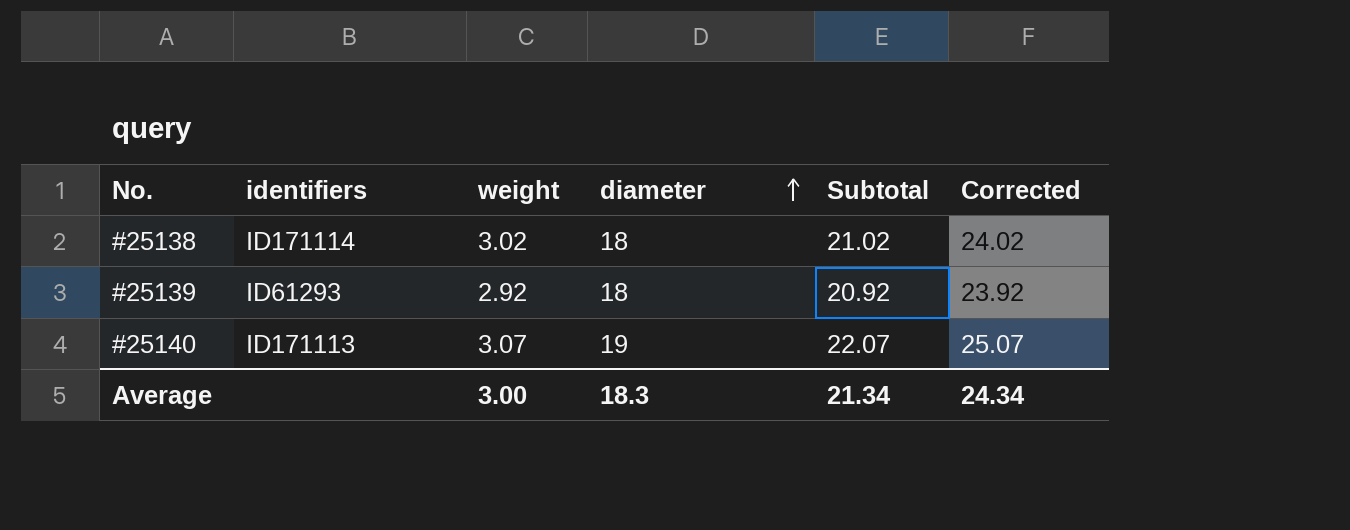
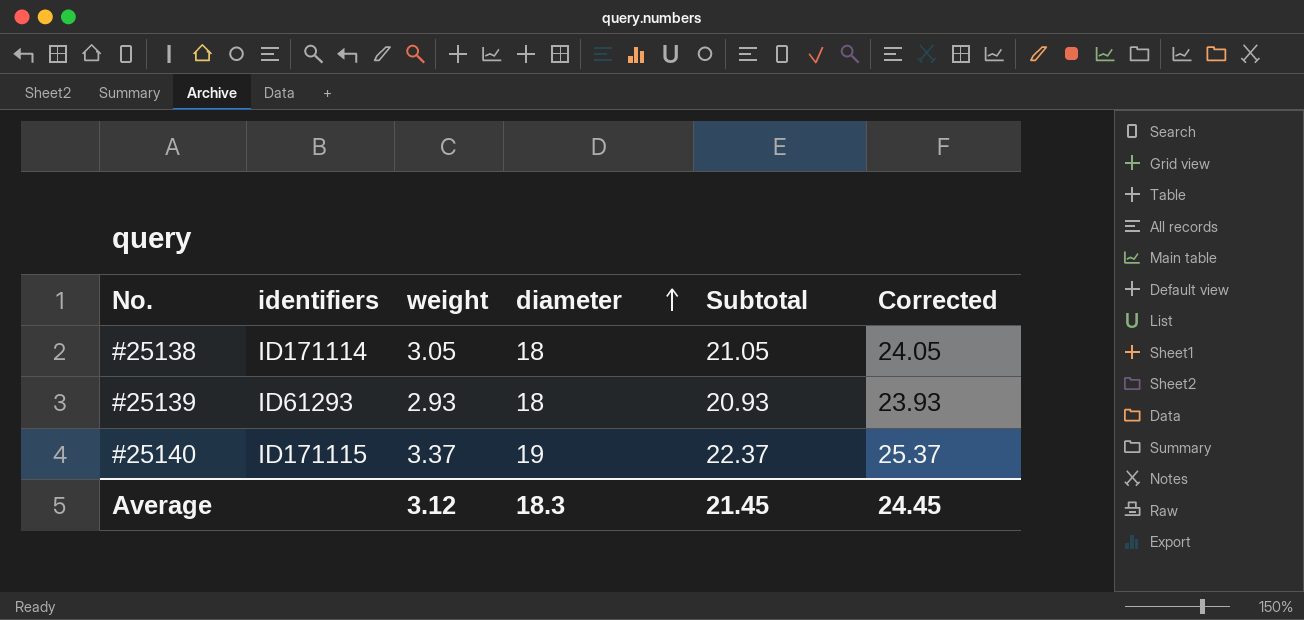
#25138 | weight: 3.02 -> 3.05
#25138 | Subtotal: 21.02 -> 21.05
#25138 | Corrected: 24.02 -> 24.05
#25139 | weight: 2.92 -> 2.93
#25139 | Subtotal: 20.92 -> 20.93
#25139 | Corrected: 23.92 -> 23.93
#25140 | identifiers: ID171113 -> ID171115
#25140 | weight: 3.07 -> 3.37
#25140 | Subtotal: 22.07 -> 22.37
#25140 | Corrected: 25.07 -> 25.37
Average | weight: 3.00 -> 3.12
Average | Subtotal: 21.34 -> 21.45
Average | Corrected: 24.34 -> 24.45

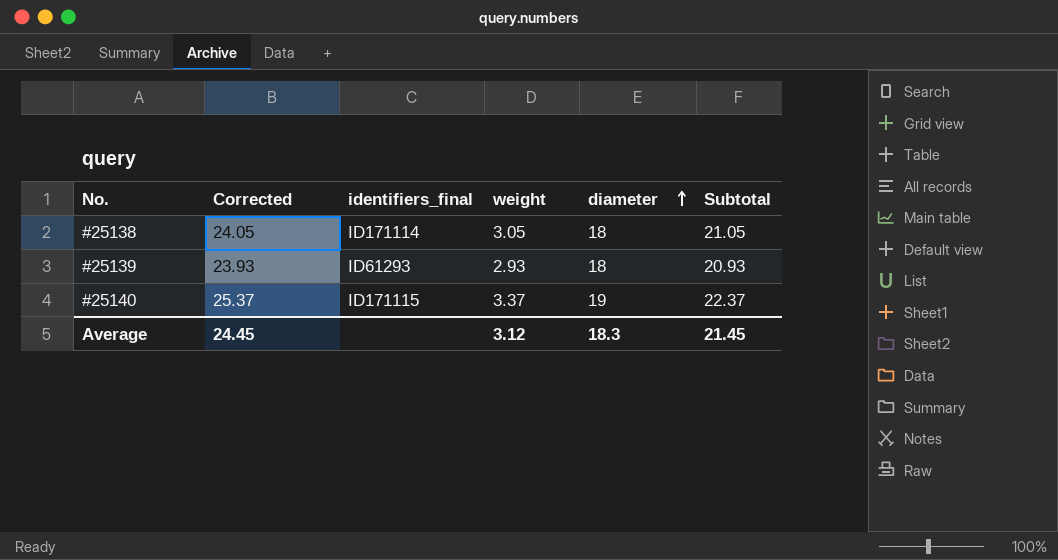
column Corrected | position: 6 -> 2
column name: identifiers -> identifiers_final

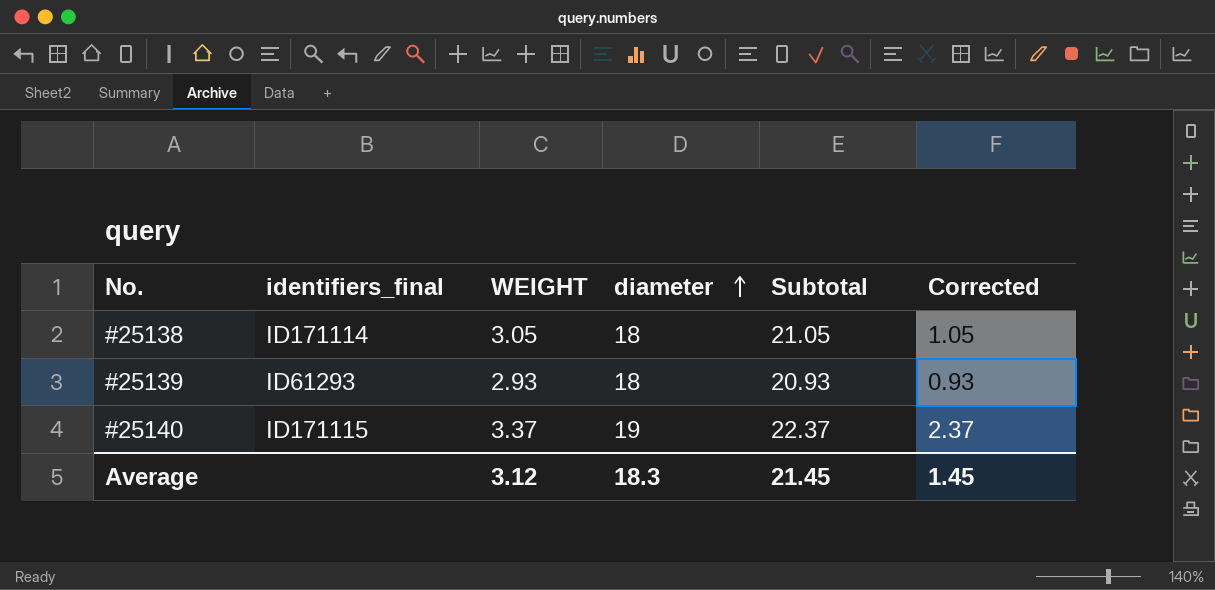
column name: weight -> WEIGHT
column Corrected | formula: [Subtotal] + 3 -> [Subtotal] - 20
column Corrected | position: 2 -> 6
Average | Corrected: 24.45 -> 1.45

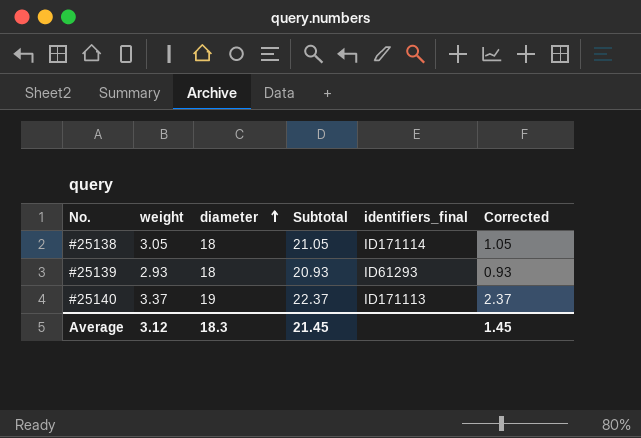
column name: WEIGHT -> weight
column identifiers_final | position: 2 -> 5
#25140 | identifiers_final: ID171115 -> ID171113

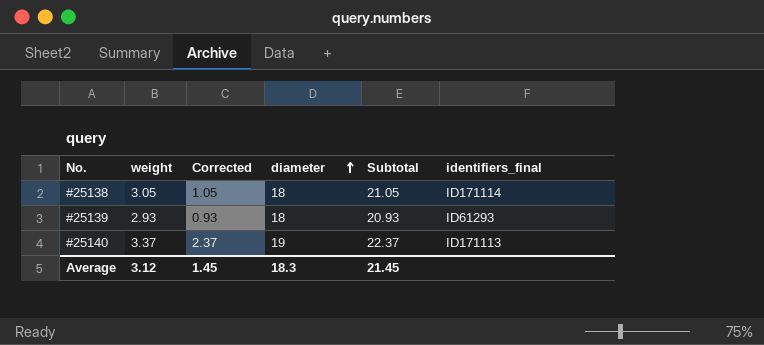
column Corrected | position: 6 -> 3

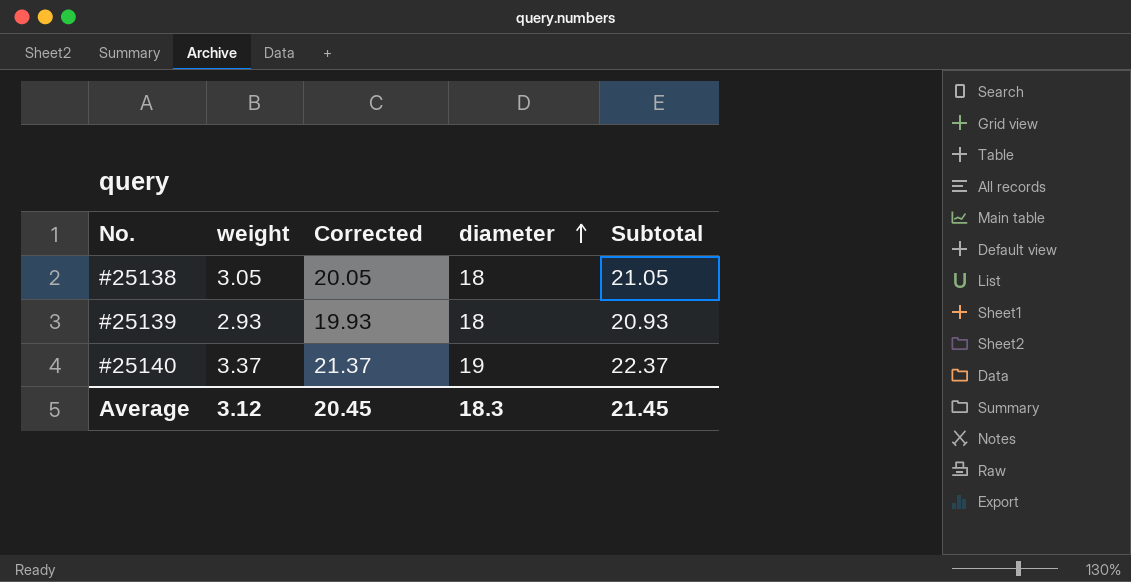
column identifiers_final | position: 6 -> none
column Corrected | formula: [Subtotal] - 20 -> [Subtotal] - 1
Average | Corrected: 1.45 -> 20.45

